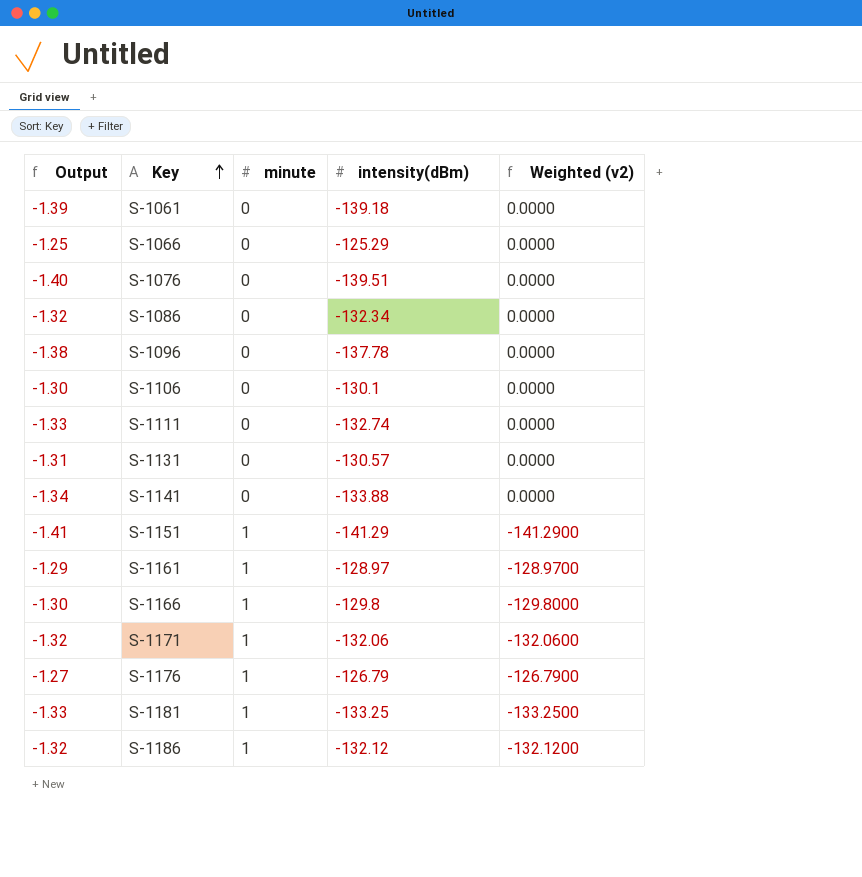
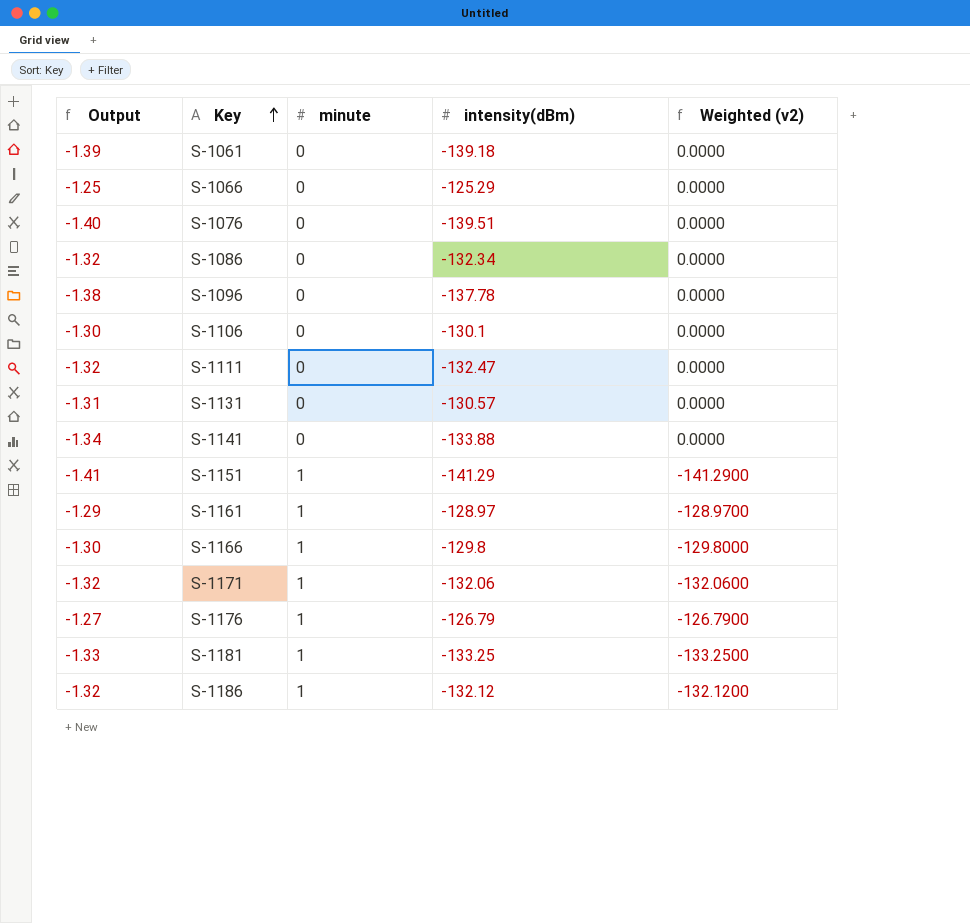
S-1111 | Output: -1.33 -> -1.32
S-1111 | intensity(dBm): -132.74 -> -132.47

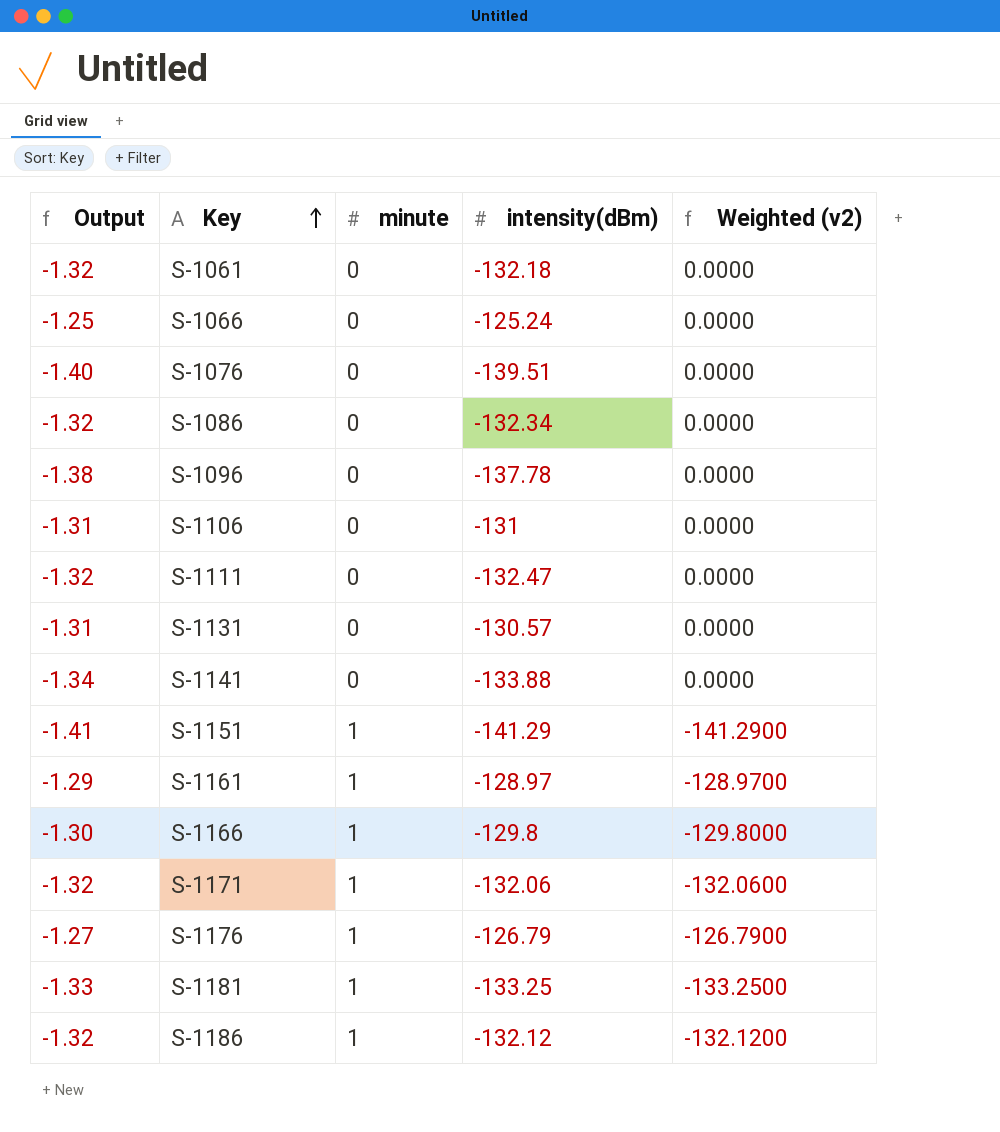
S-1061 | Output: -1.39 -> -1.32
S-1061 | intensity(dBm): -139.18 -> -132.18
S-1066 | intensity(dBm): -125.29 -> -125.24
S-1106 | Output: -1.30 -> -1.31
S-1106 | intensity(dBm): -130.1 -> -131

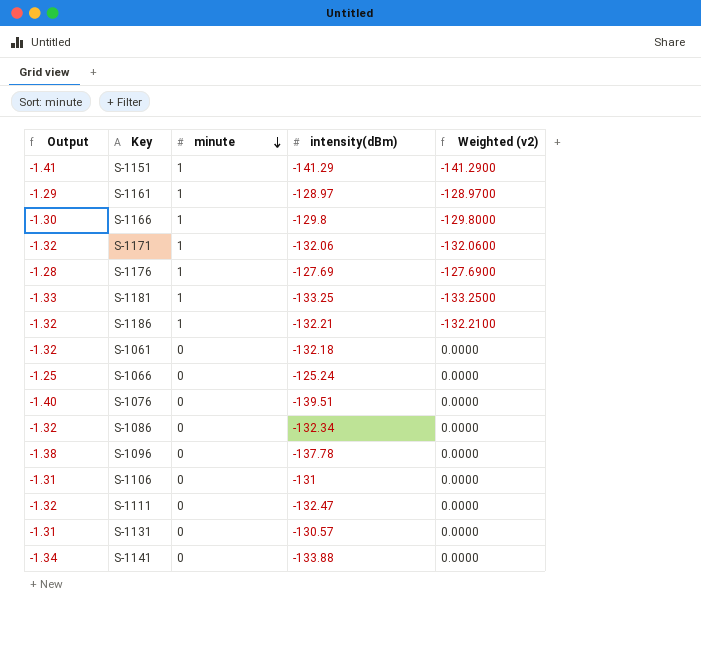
row order: Key ascending -> minute descending
S-1176 | Output: -1.27 -> -1.28
S-1176 | intensity(dBm): -126.79 -> -127.69
S-1176 | Weighted (v2): -126.7900 -> -127.6900
S-1186 | intensity(dBm): -132.12 -> -132.21
S-1186 | Weighted (v2): -132.1200 -> -132.2100

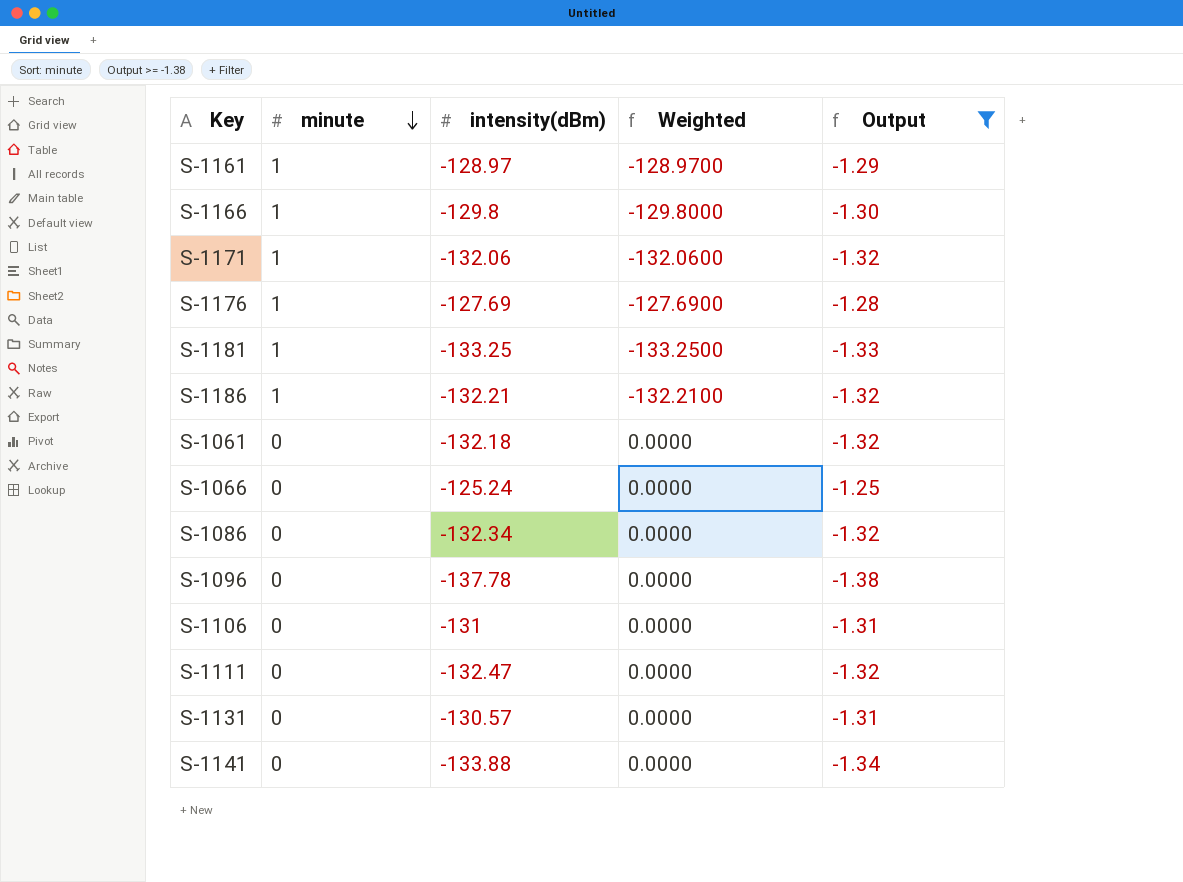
filter: none -> Output >= -1.38
column name: Weighted (v2) -> Weighted
column Output | position: 1 -> 5

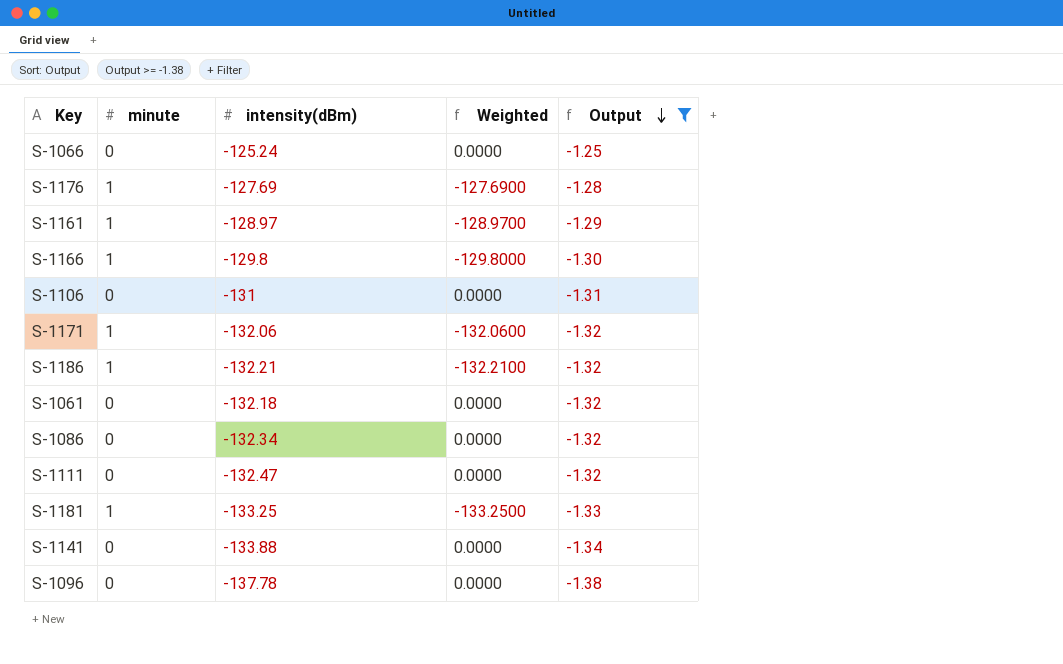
row order: minute descending -> Output descending
row S-1131: 0 | -130.57 | 0.0000 | -1.31 -> none

